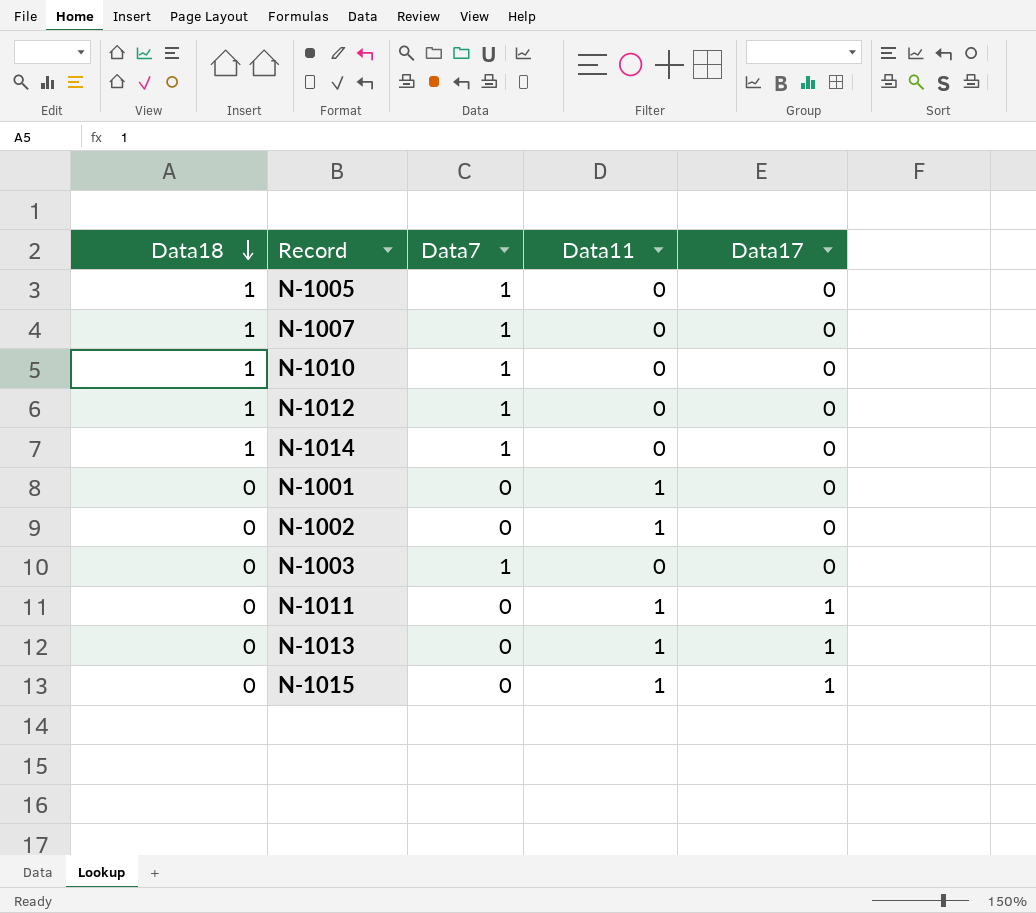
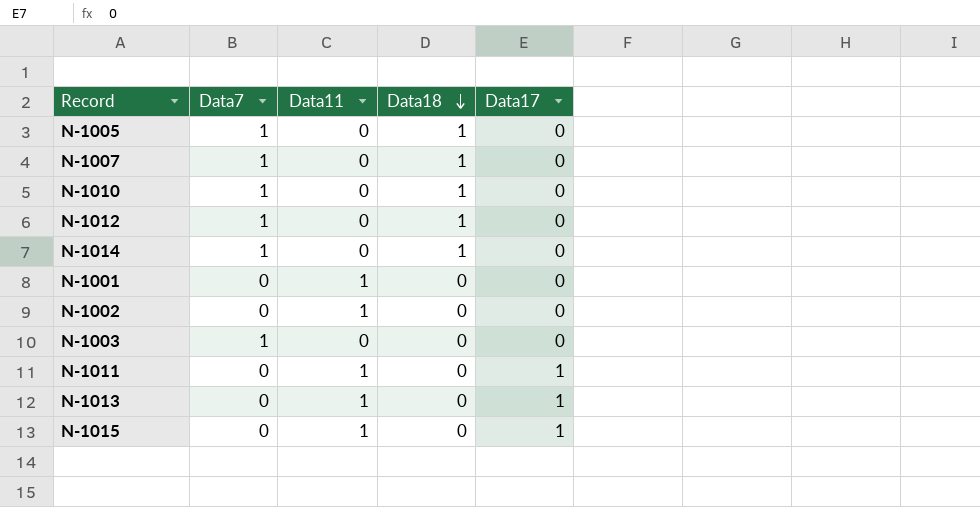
column Data18 | position: 1 -> 4

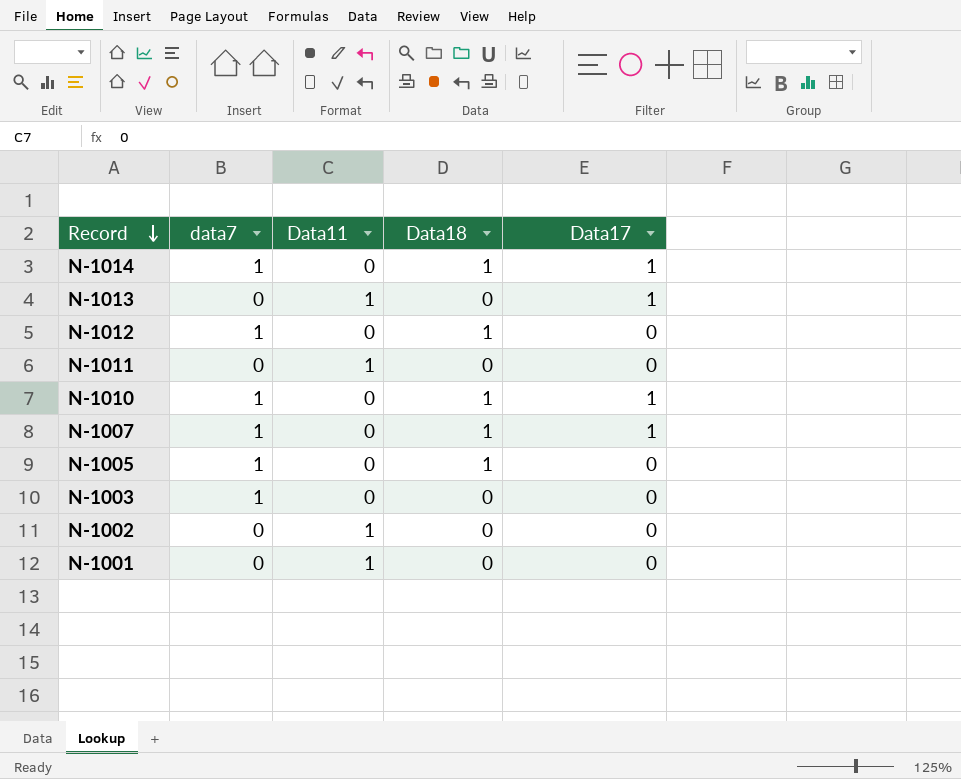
row order: Data18 descending -> Record descending
column name: Data7 -> data7
row N-1015: 0 | 1 | 0 | 1 -> none
N-1014 | Data17: 0 -> 1
N-1011 | Data17: 1 -> 0
N-1010 | Data17: 0 -> 1
N-1007 | Data17: 0 -> 1

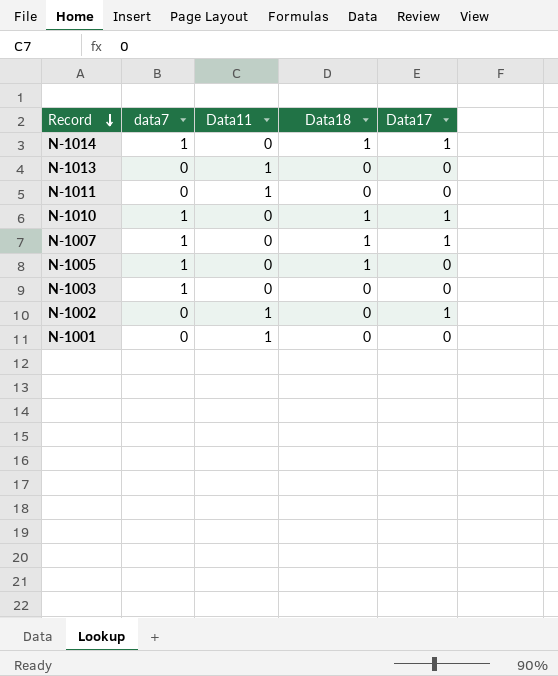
row N-1012: 1 | 0 | 1 | 0 -> none
N-1013 | Data17: 1 -> 0
N-1002 | Data17: 0 -> 1

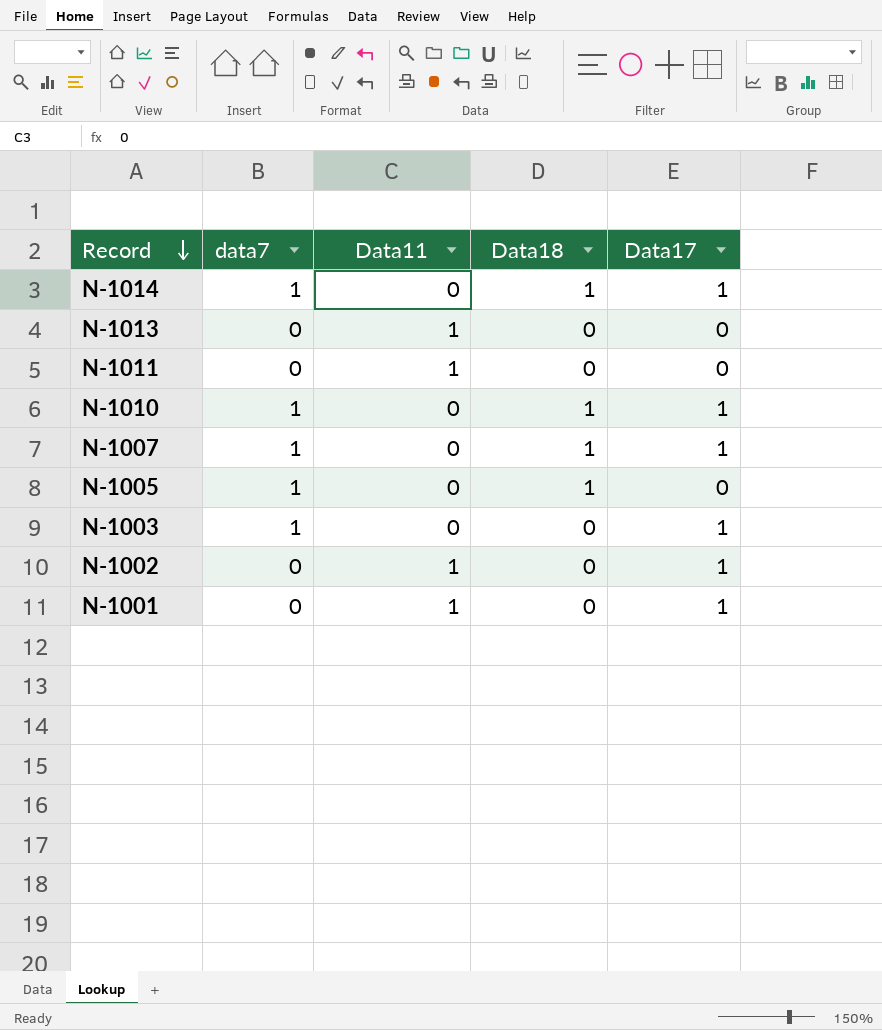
N-1003 | Data17: 0 -> 1
N-1001 | Data17: 0 -> 1

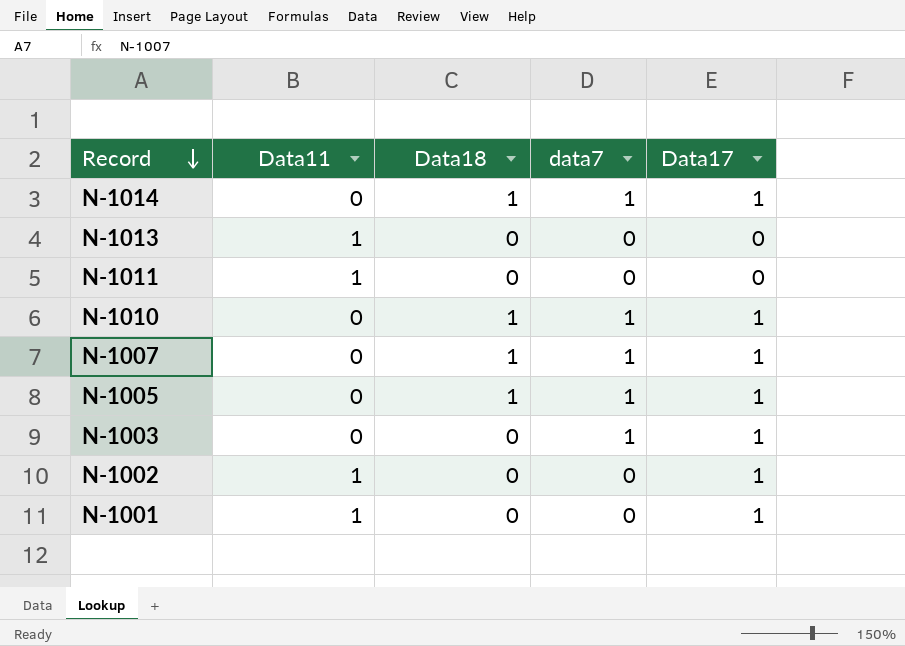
column data7 | position: 2 -> 4
N-1005 | Data17: 0 -> 1

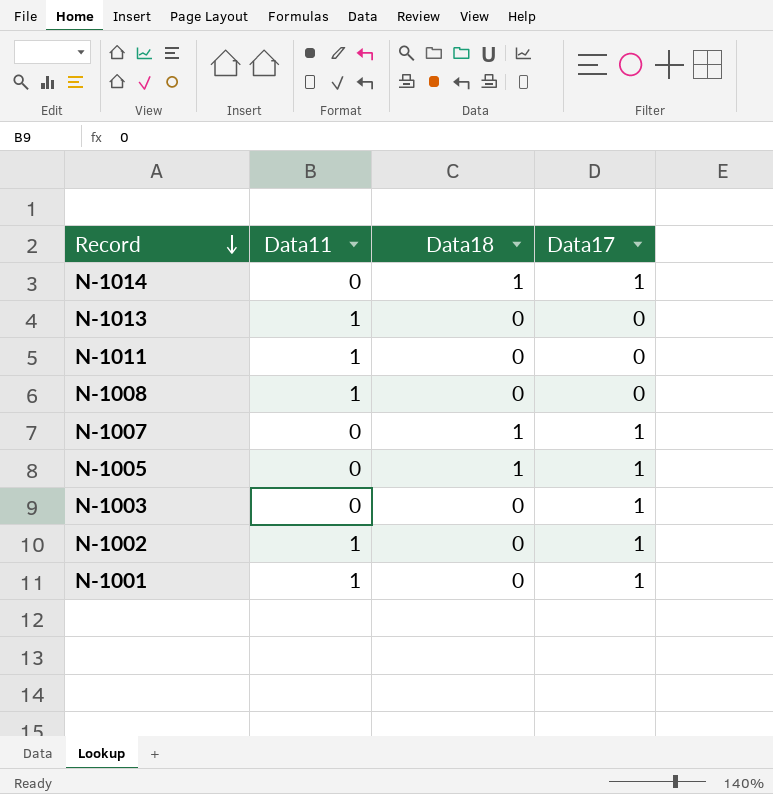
column data7 | position: 4 -> none
row N-1010: 0 | 1 | 1 | 1 -> none
row N-1008: none -> 1 | 0 | 0

